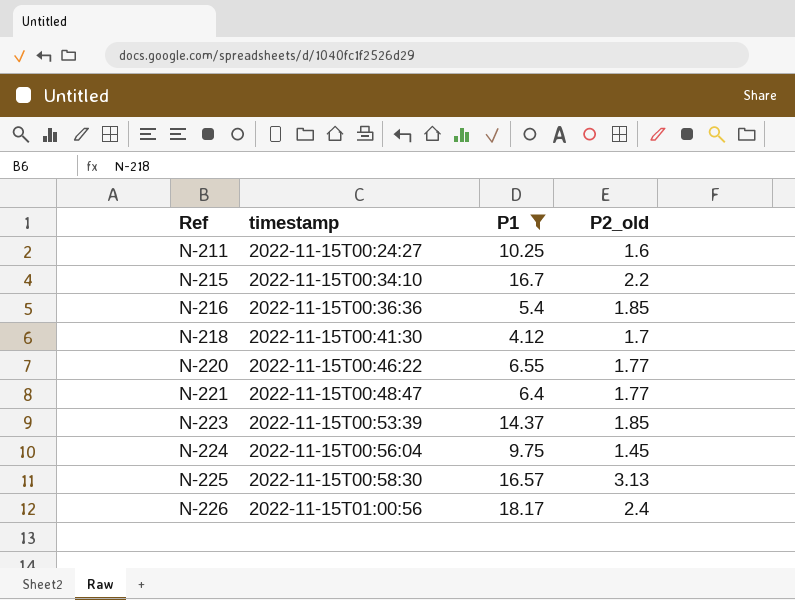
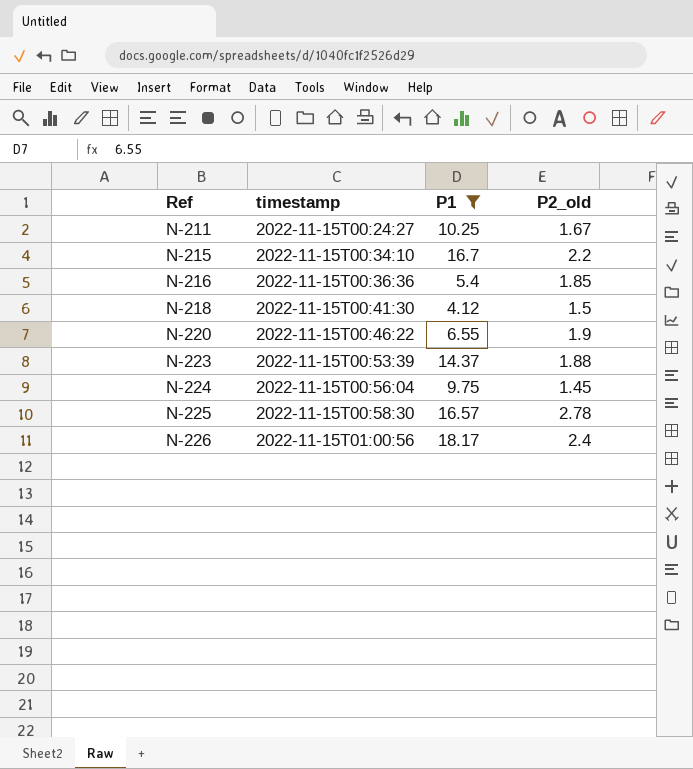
row N-221: 2022-11-15T00:48:47 | 6.4 | 1.77 -> none
N-211 | P2_old: 1.6 -> 1.67
N-218 | P2_old: 1.7 -> 1.5
N-220 | P2_old: 1.77 -> 1.9
N-223 | P2_old: 1.85 -> 1.88
N-225 | P2_old: 3.13 -> 2.78

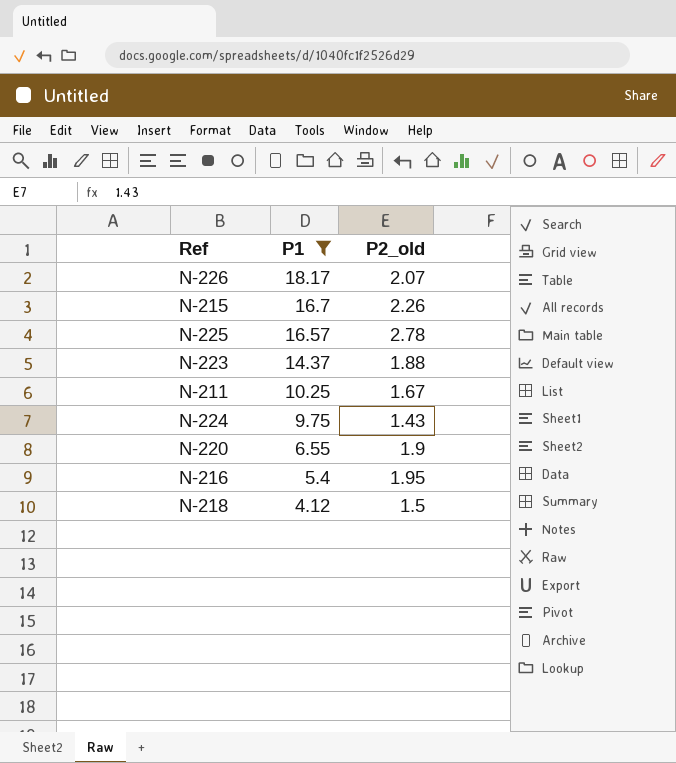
row order: Ref ascending -> P1 descending
column timestamp | position: 2 -> none
N-226 | P2_old: 2.4 -> 2.07
N-215 | P2_old: 2.2 -> 2.26
N-224 | P2_old: 1.45 -> 1.43
N-216 | P2_old: 1.85 -> 1.95

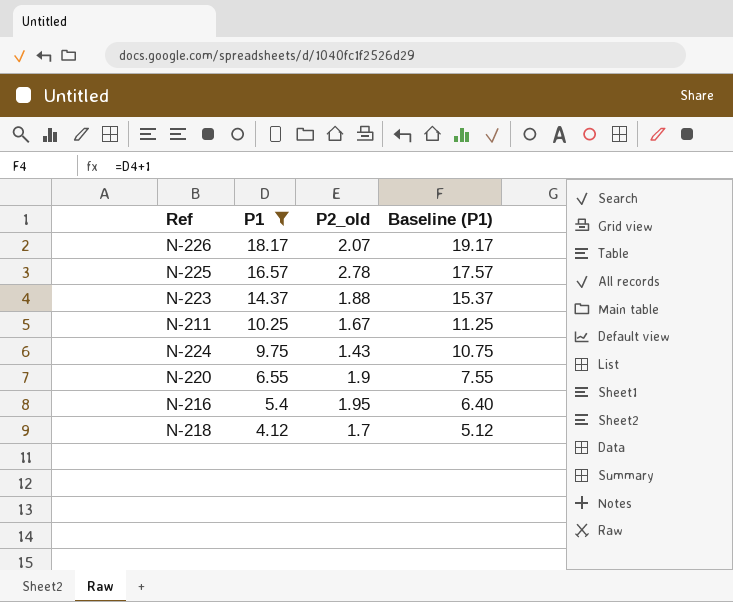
column Baseline (P1) | formula: none -> [P1] + 1
row N-215: 16.7 | 2.26 -> none
N-218 | P2_old: 1.5 -> 1.7

